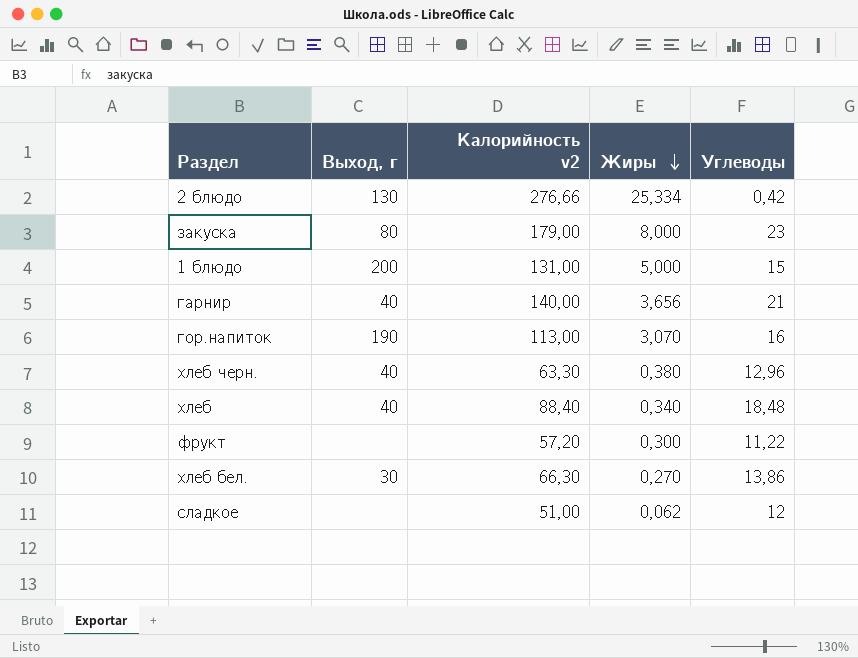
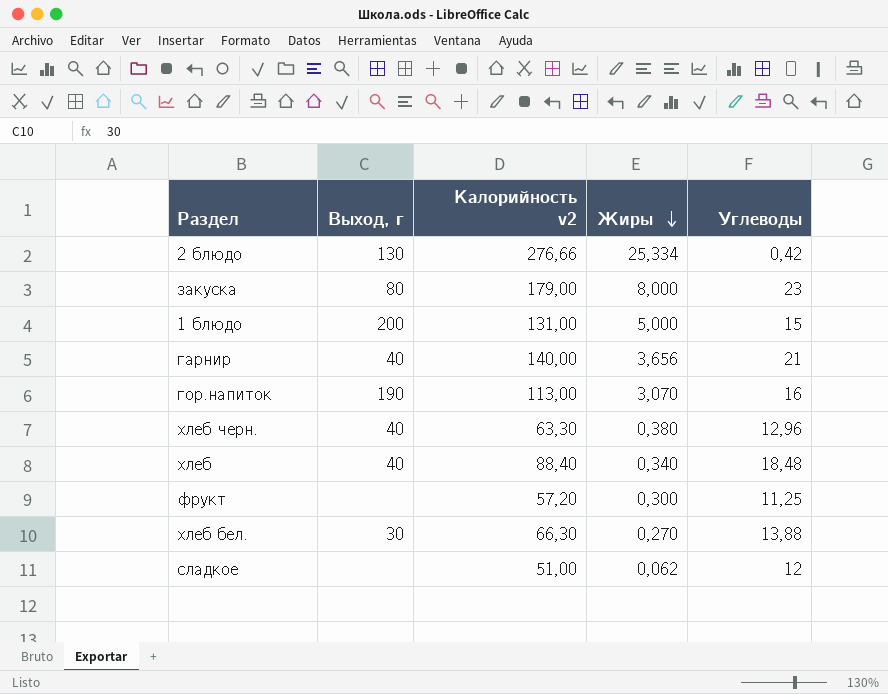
фрукт | Углеводы: 11,22 -> 11,25
хлеб бел. | Углеводы: 13,86 -> 13,88

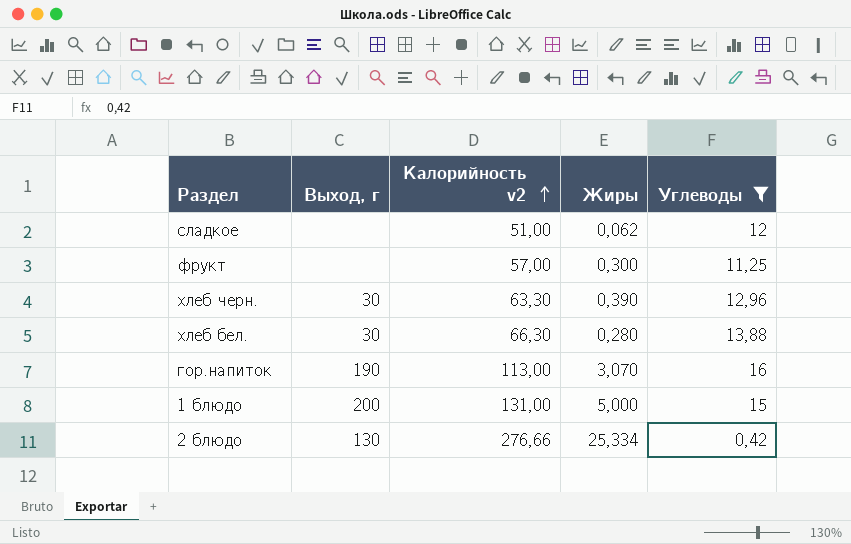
filter: none -> Углеводы <= 16
row order: Жиры descending -> Калорийность v2 ascending
фрукт | Калорийность v2: 57,20 -> 57,00
хлеб черн. | Выход, г: 40 -> 30
хлеб черн. | Жиры: 0,380 -> 0,390
хлеб бел. | Жиры: 0,270 -> 0,280

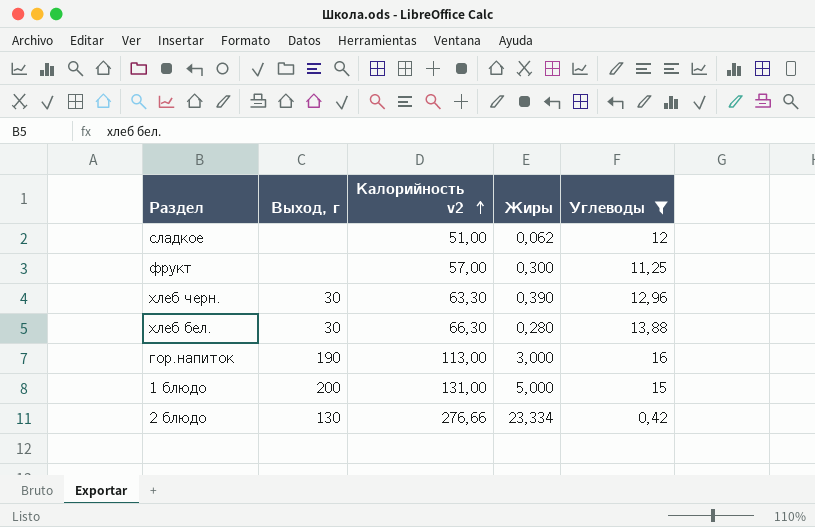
гор.напиток | Жиры: 3,070 -> 3,000
2 блюдо | Жиры: 25,334 -> 23,334

